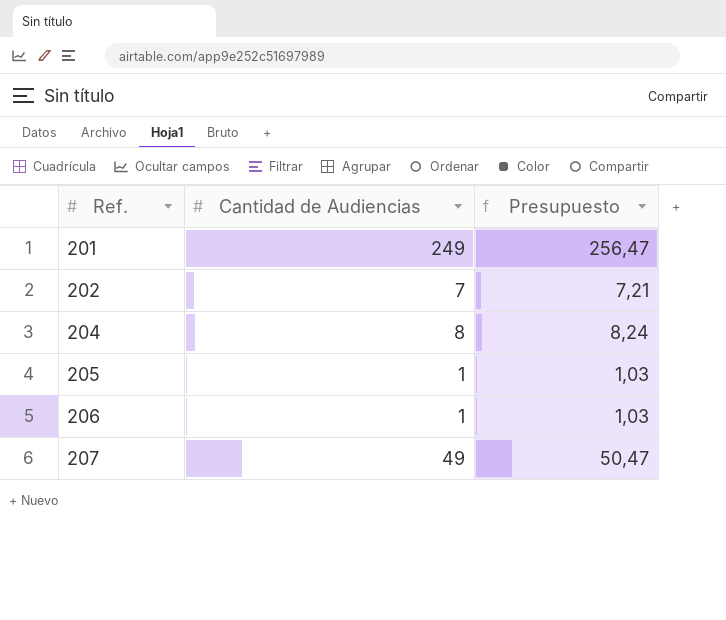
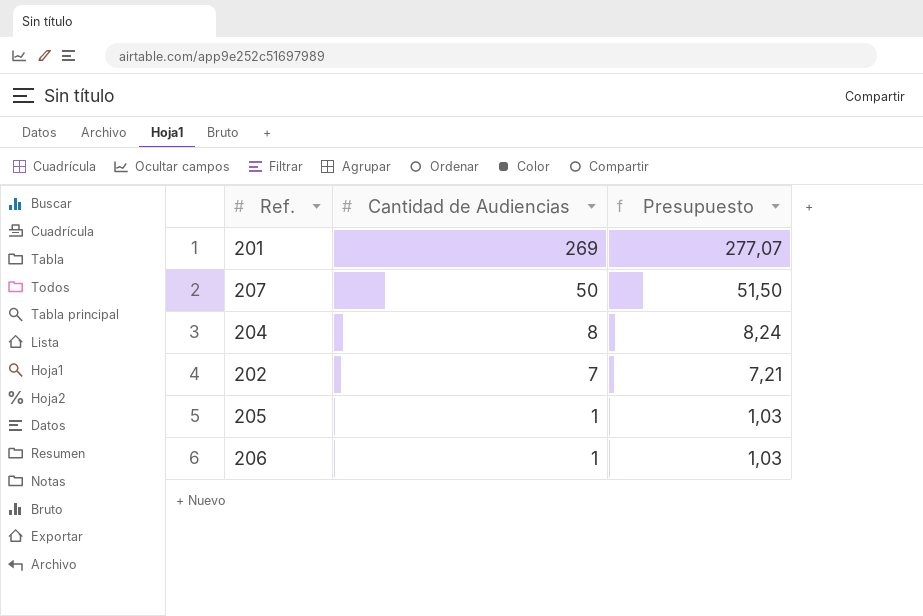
row order: Ref. ascending -> Cantidad de Audiencias descending
201 | Cantidad de Audiencias: 249 -> 269
201 | Presupuesto: 256,47 -> 277,07
207 | Cantidad de Audiencias: 49 -> 50
207 | Presupuesto: 50,47 -> 51,50

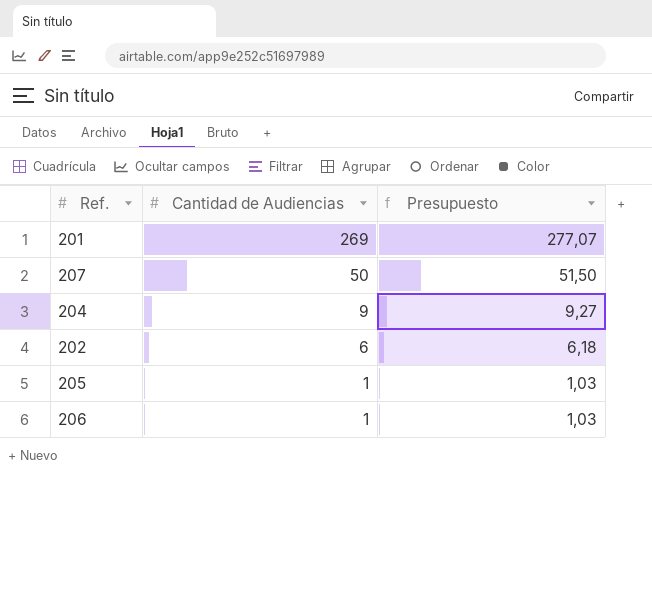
204 | Cantidad de Audiencias: 8 -> 9
204 | Presupuesto: 8,24 -> 9,27
202 | Cantidad de Audiencias: 7 -> 6
202 | Presupuesto: 7,21 -> 6,18

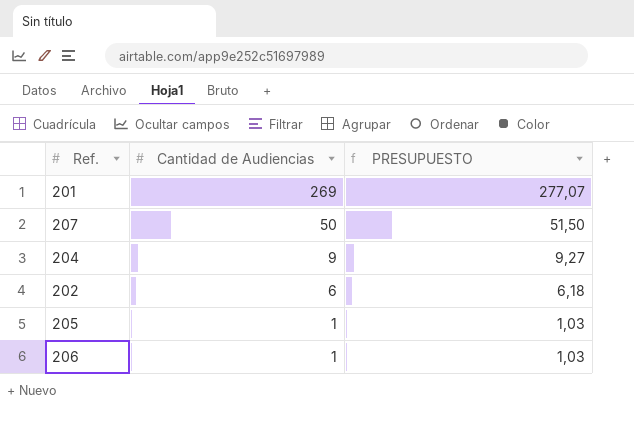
column name: Presupuesto -> PRESUPUESTO

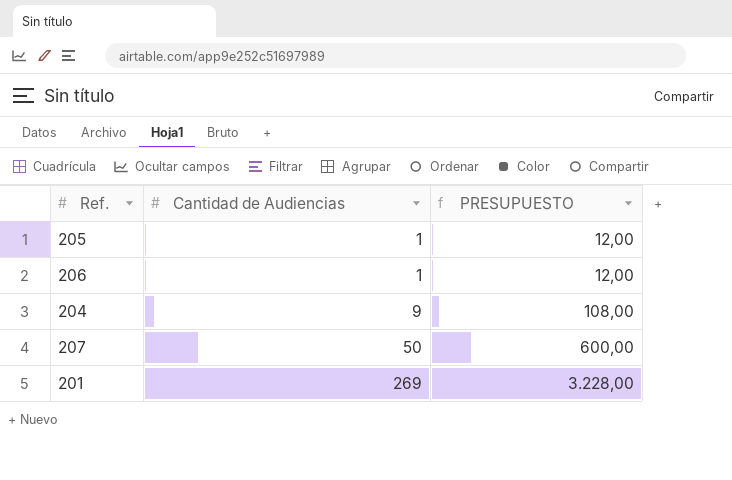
row order: Cantidad de Audiencias descending -> Cantidad de Audiencias ascending
column PRESUPUESTO | formula: [Cantidad de Audiencias] * 1,03 -> [Cantidad de Audiencias] * 12
row 202: 6 | 6,18 -> none

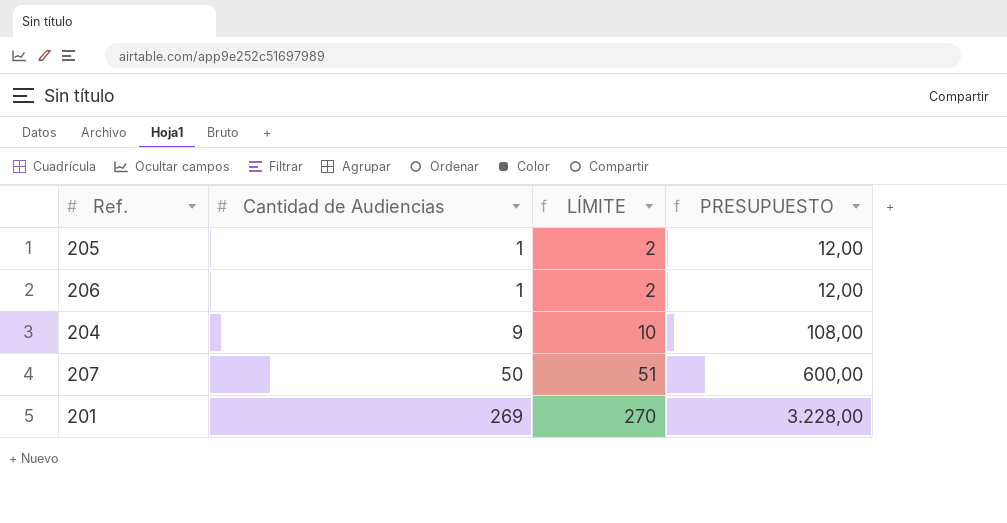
column LÍMITE | formula: none -> [Cantidad de Audiencias] + 1

